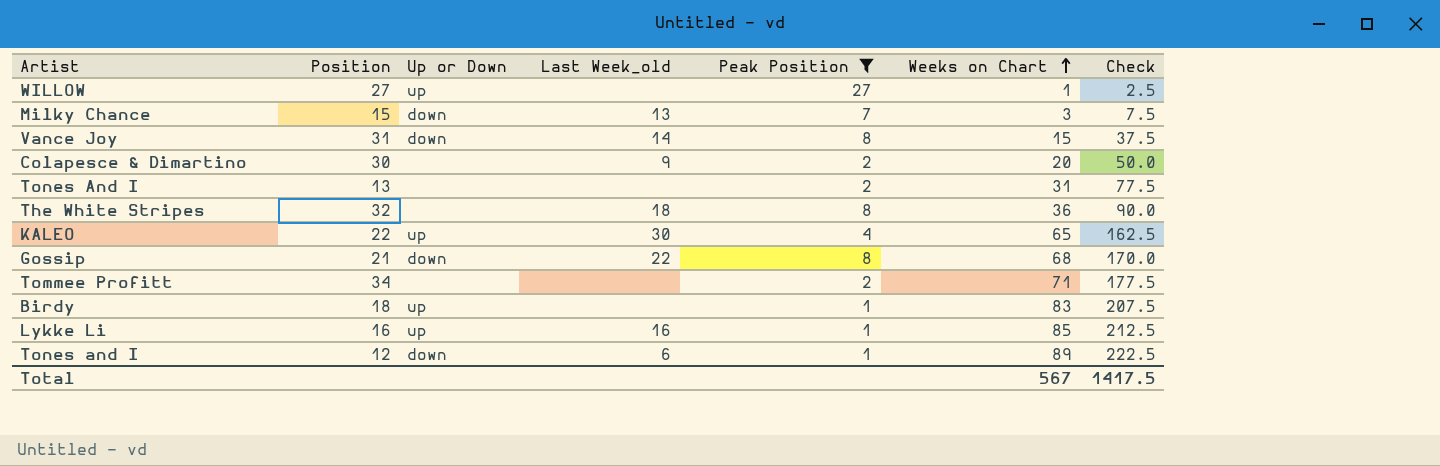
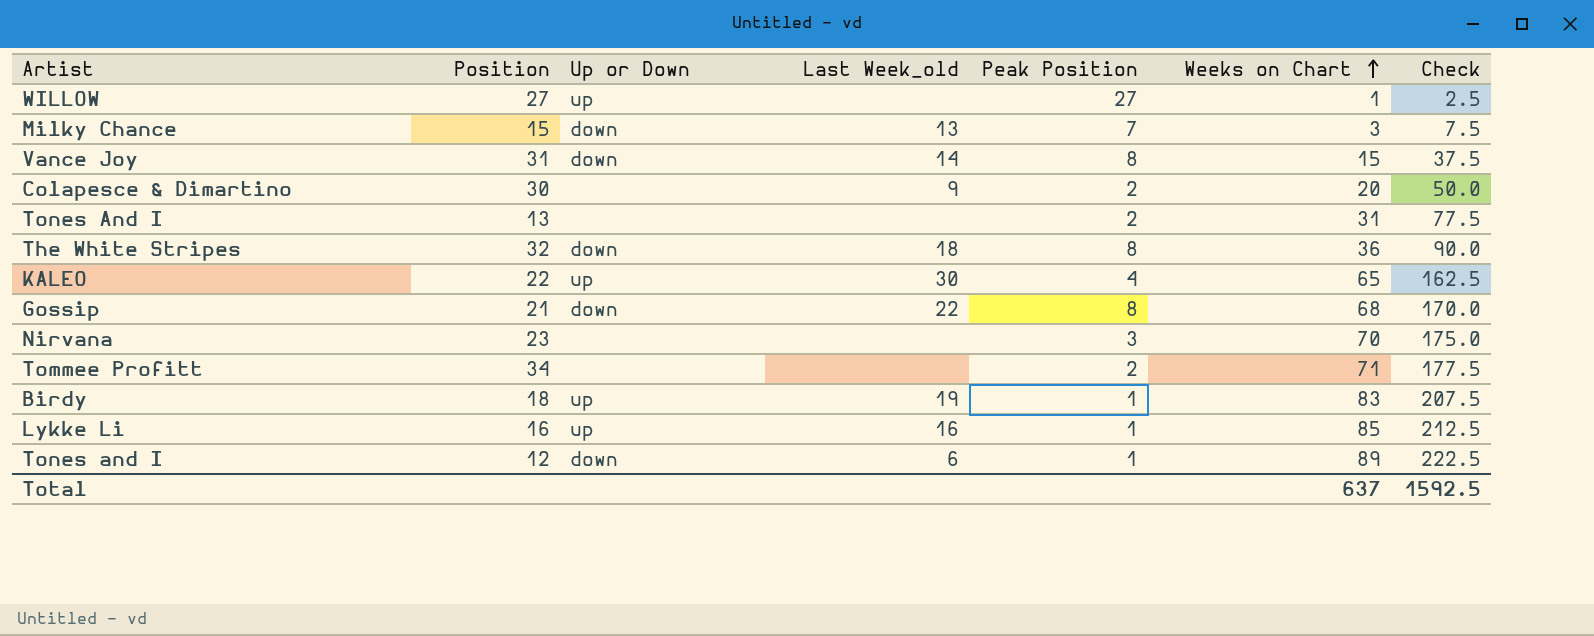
filter: Peak Position != 3 -> none
The White Stripes | Up or Down: none -> down
Birdy | Last Week_old: none -> 19
Total | Weeks on Chart: 567 -> 637
Total | Check: 1417.5 -> 1592.5

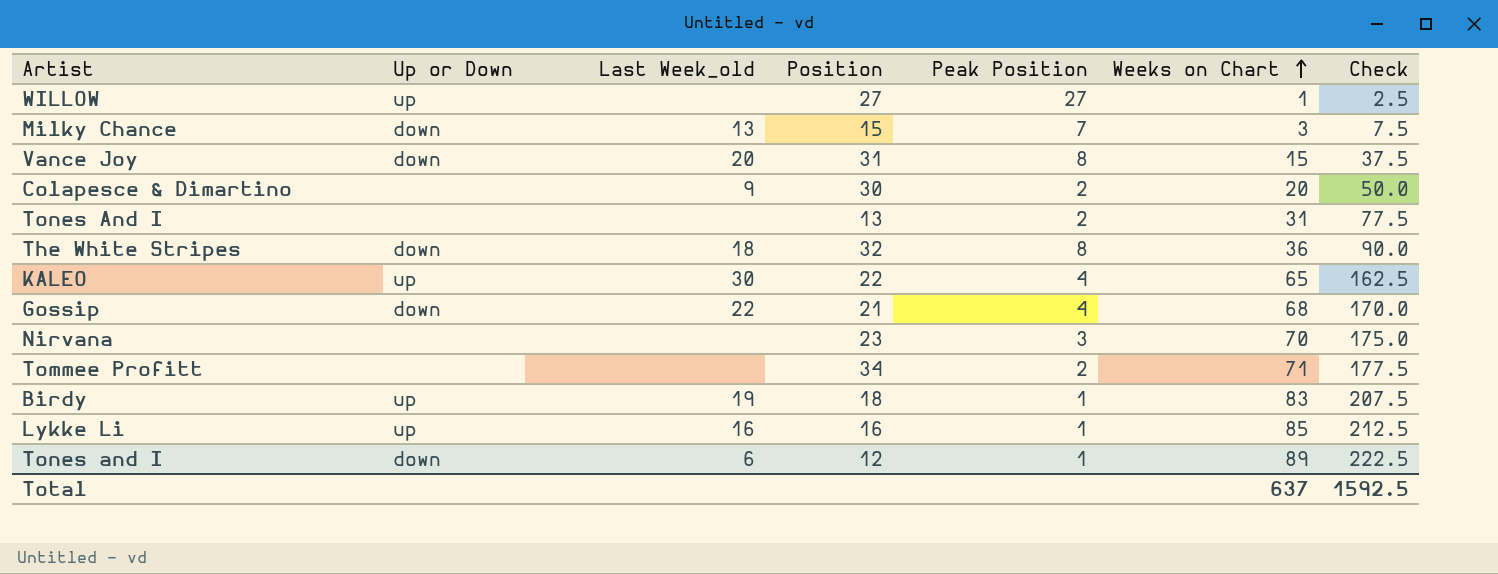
column Position | position: 2 -> 4
Vance Joy | Last Week_old: 14 -> 20
Gossip | Peak Position: 8 -> 4

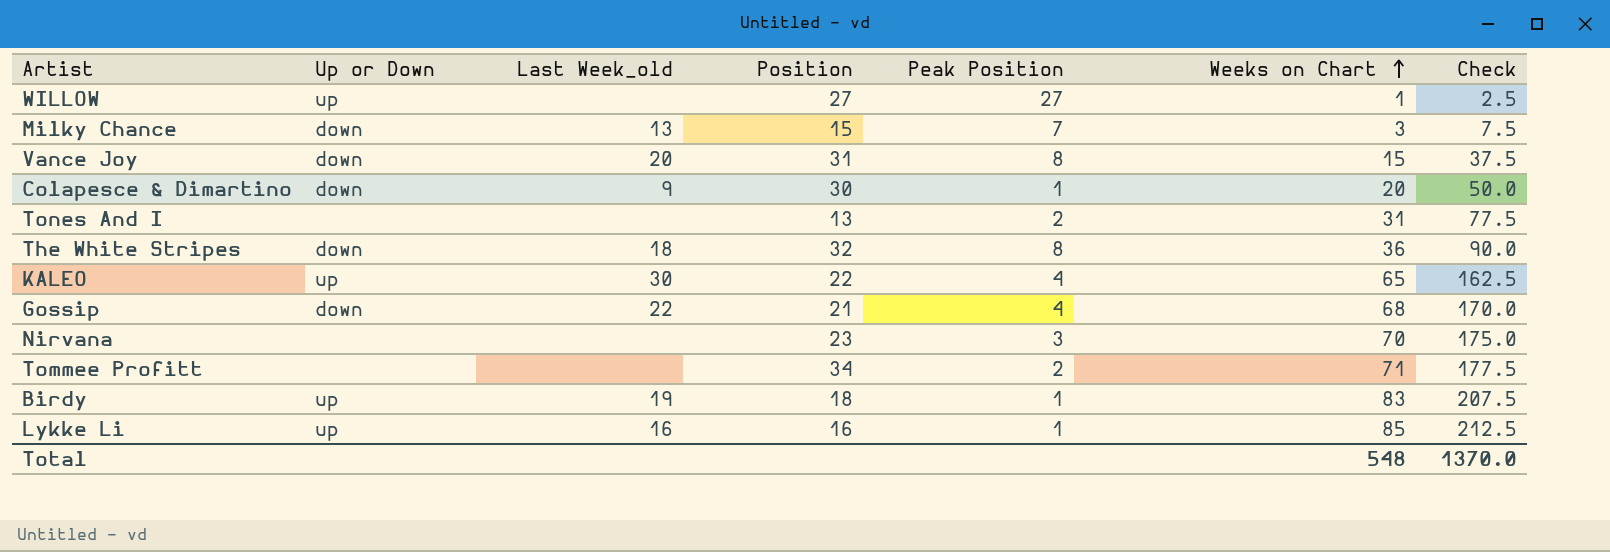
row Tones and I: down | 6 | 12 | 1 | 89 | 222.5 -> none
Colapesce & Dimartino | Up or Down: none -> down
Colapesce & Dimartino | Peak Position: 2 -> 1
Total | Weeks on Chart: 637 -> 548
Total | Check: 1592.5 -> 1370.0

